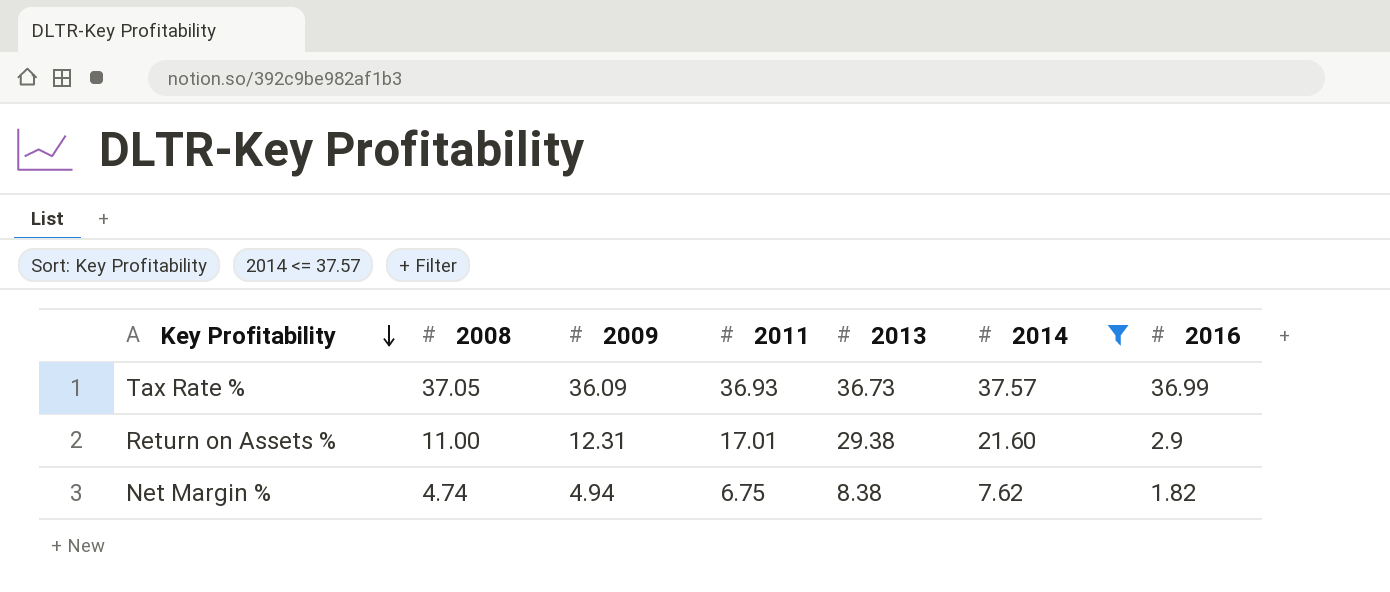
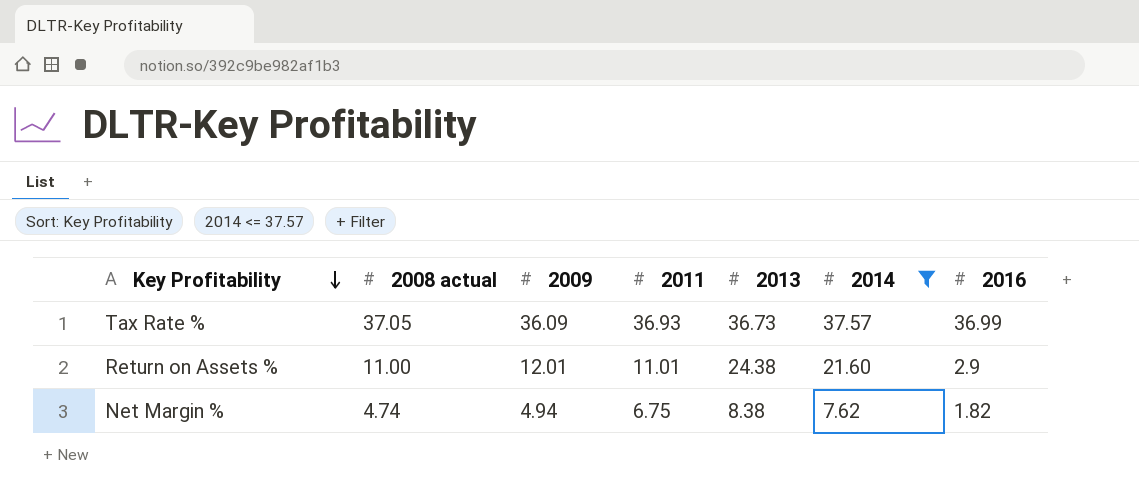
column name: 2008 -> 2008 actual
Return on Assets % | 2009: 12.31 -> 12.01
Return on Assets % | 2011: 17.01 -> 11.01
Return on Assets % | 2013: 29.38 -> 24.38

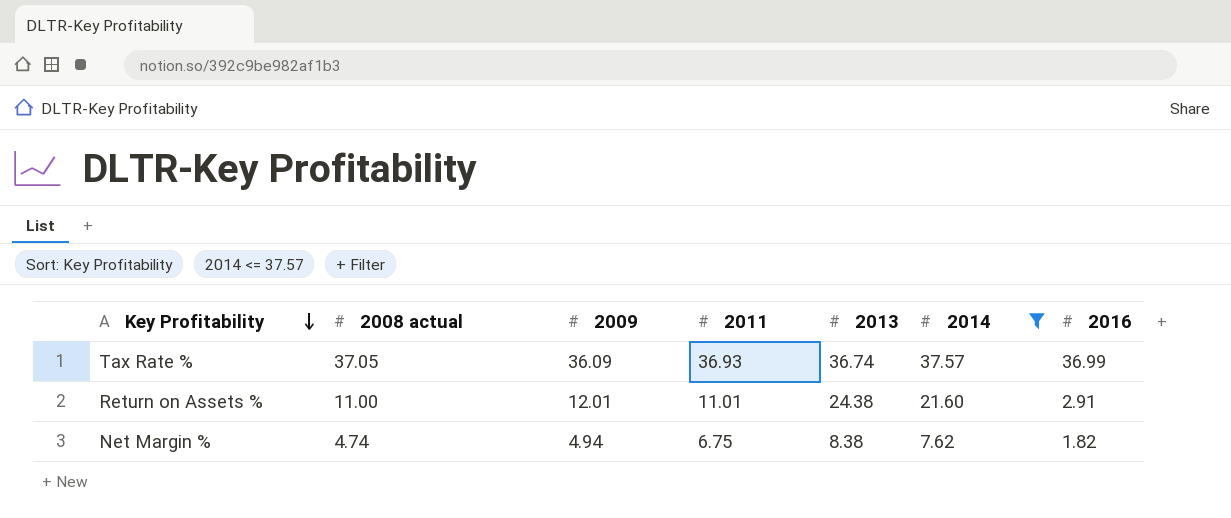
Tax Rate % | 2013: 36.73 -> 36.74
Return on Assets % | 2016: 2.9 -> 2.91

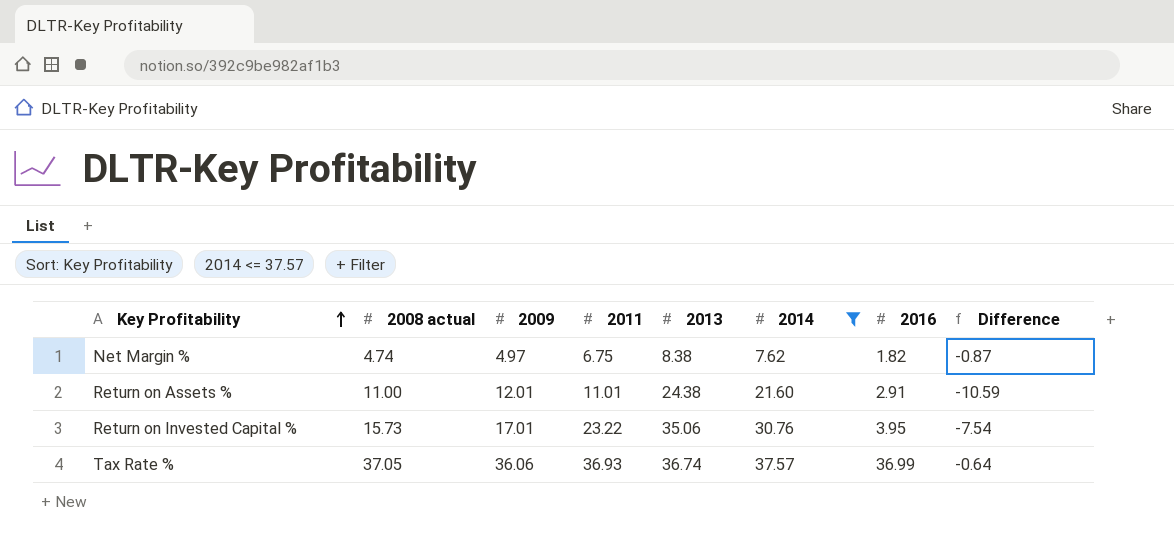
row order: Key Profitability descending -> Key Profitability ascending
column Difference | formula: none -> [2011] - [2014]
Net Margin % | 2009: 4.94 -> 4.97
row Return on Invested Capital %: none -> 15.73 | 17.01 | 23.22 | 35.06 | 30.76 | 3.95 | -7.54
Tax Rate % | 2009: 36.09 -> 36.06

